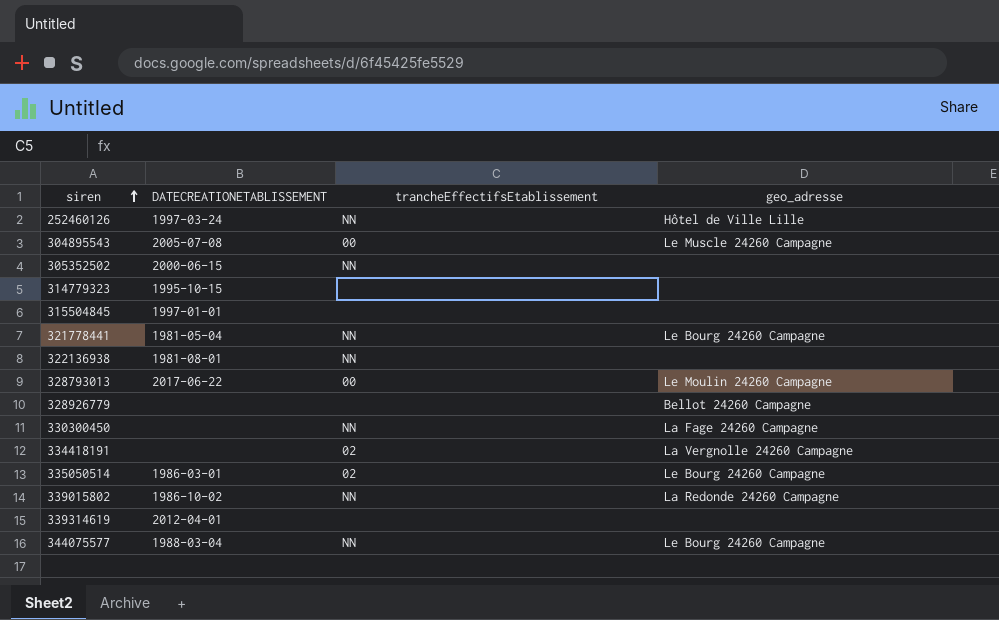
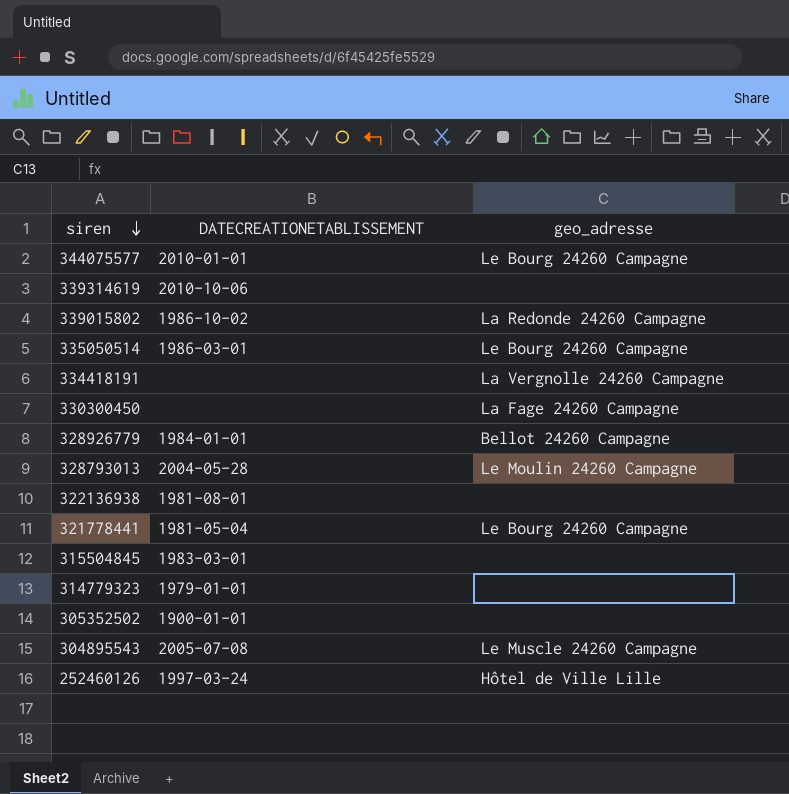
row order: siren ascending -> siren descending
column trancheEffectifsEtablissement | position: 3 -> none
344075577 | DATECREATIONETABLISSEMENT: 1988-03-04 -> 2010-01-01
339314619 | DATECREATIONETABLISSEMENT: 2012-04-01 -> 2010-10-06
328926779 | DATECREATIONETABLISSEMENT: none -> 1984-01-01
328793013 | DATECREATIONETABLISSEMENT: 2017-06-22 -> 2004-05-28
315504845 | DATECREATIONETABLISSEMENT: 1997-01-01 -> 1983-03-01
314779323 | DATECREATIONETABLISSEMENT: 1995-10-15 -> 1979-01-01
305352502 | DATECREATIONETABLISSEMENT: 2000-06-15 -> 1900-01-01

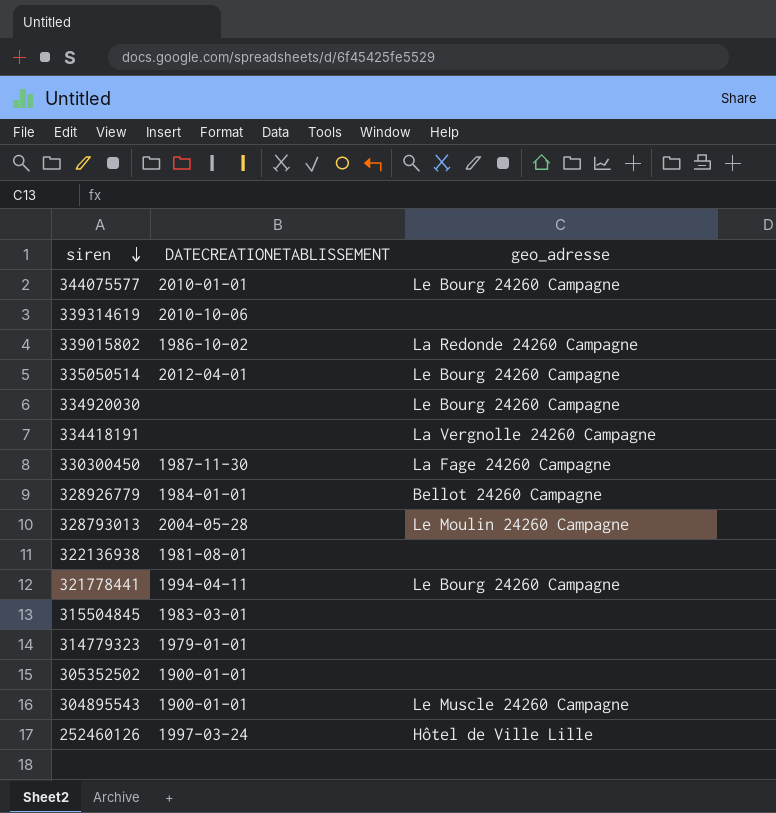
335050514 | DATECREATIONETABLISSEMENT: 1986-03-01 -> 2012-04-01
row 334920030: none -> none | Le Bourg 24260 Campagne
330300450 | DATECREATIONETABLISSEMENT: none -> 1987-11-30
321778441 | DATECREATIONETABLISSEMENT: 1981-05-04 -> 1994-04-11
304895543 | DATECREATIONETABLISSEMENT: 2005-07-08 -> 1900-01-01

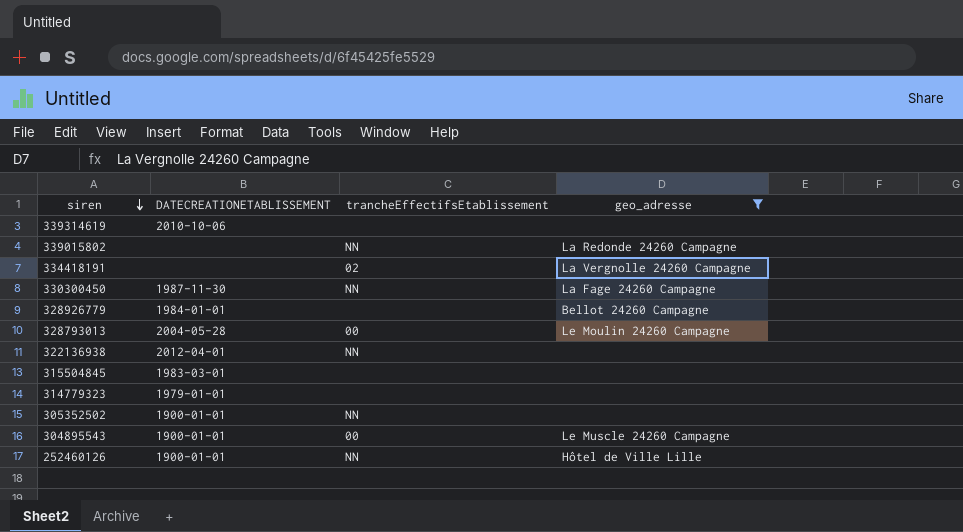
filter: none -> geo_adresse != Le Bourg 24260 Campagne
column trancheEffectifsEtablissement | position: none -> 3
339015802 | DATECREATIONETABLISSEMENT: 1986-10-02 -> none
322136938 | DATECREATIONETABLISSEMENT: 1981-08-01 -> 2012-04-01
252460126 | DATECREATIONETABLISSEMENT: 1997-03-24 -> 1900-01-01

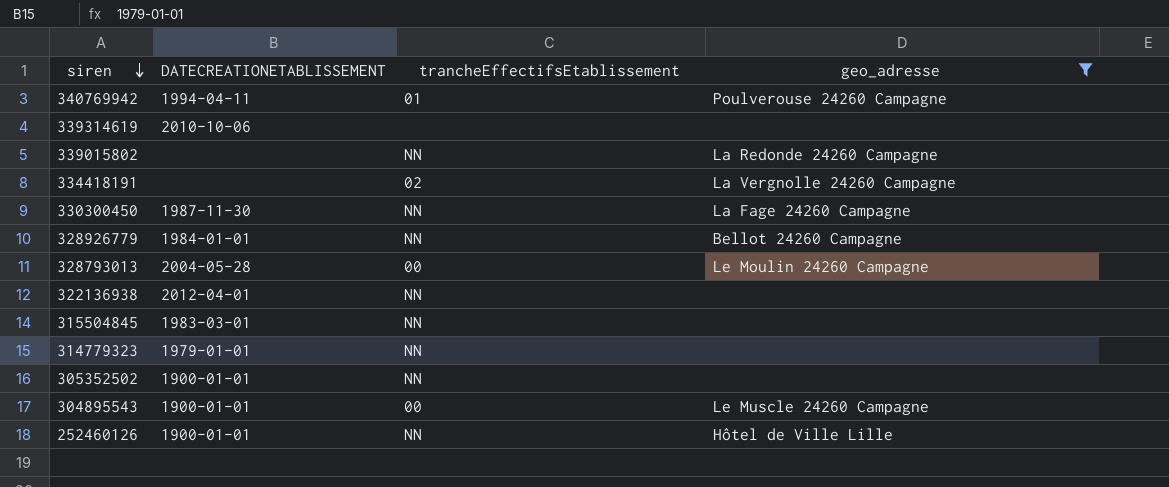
row 340769942: none -> 1994-04-11 | 01 | Poulverouse 24260 Campagne
328926779 | trancheEffectifsEtablissement: none -> NN
315504845 | trancheEffectifsEtablissement: none -> NN
314779323 | trancheEffectifsEtablissement: none -> NN

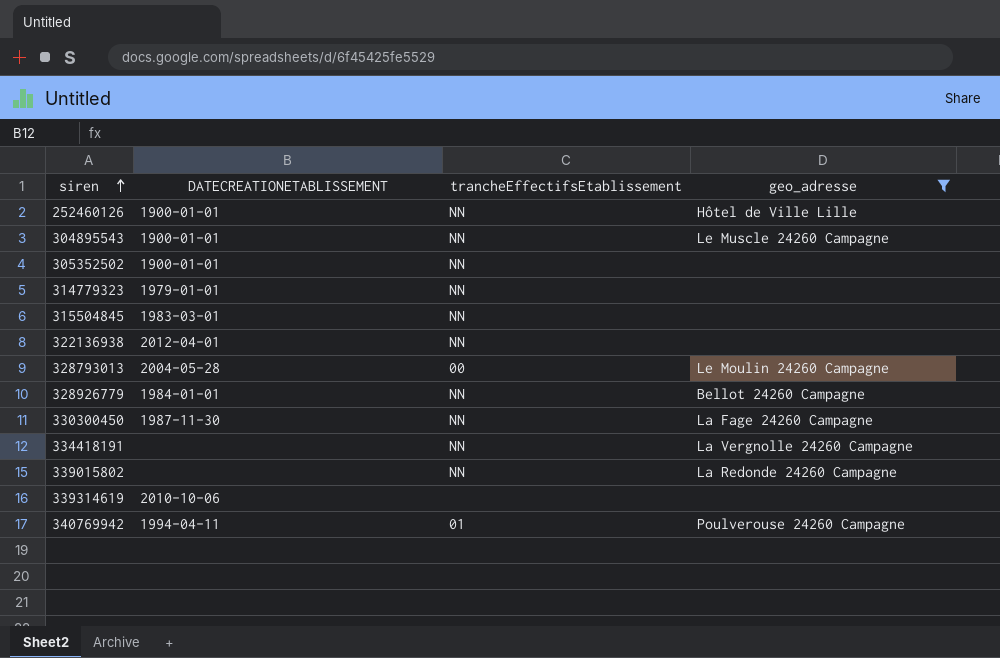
row order: siren descending -> siren ascending
304895543 | trancheEffectifsEtablissement: 00 -> NN
334418191 | trancheEffectifsEtablissement: 02 -> NN

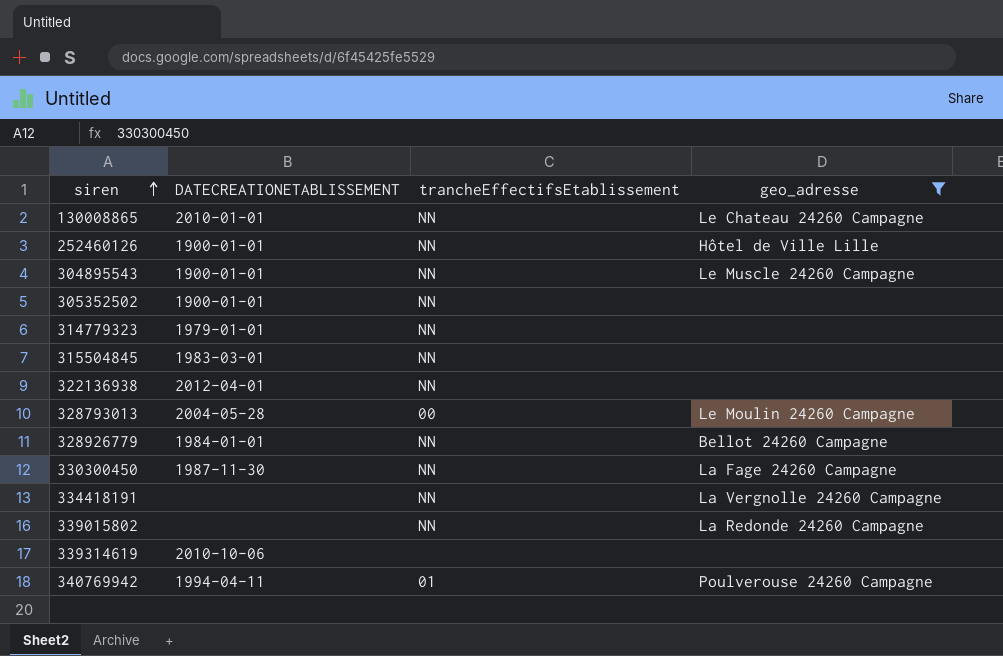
row 130008865: none -> 2010-01-01 | NN | Le Chateau 24260 Campagne

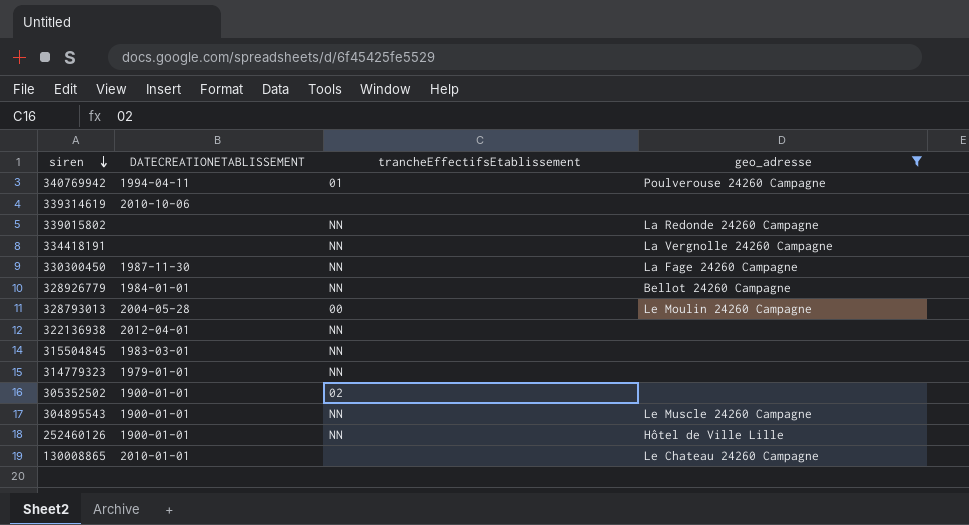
row order: siren ascending -> siren descending
305352502 | trancheEffectifsEtablissement: NN -> 02
130008865 | trancheEffectifsEtablissement: NN -> none

